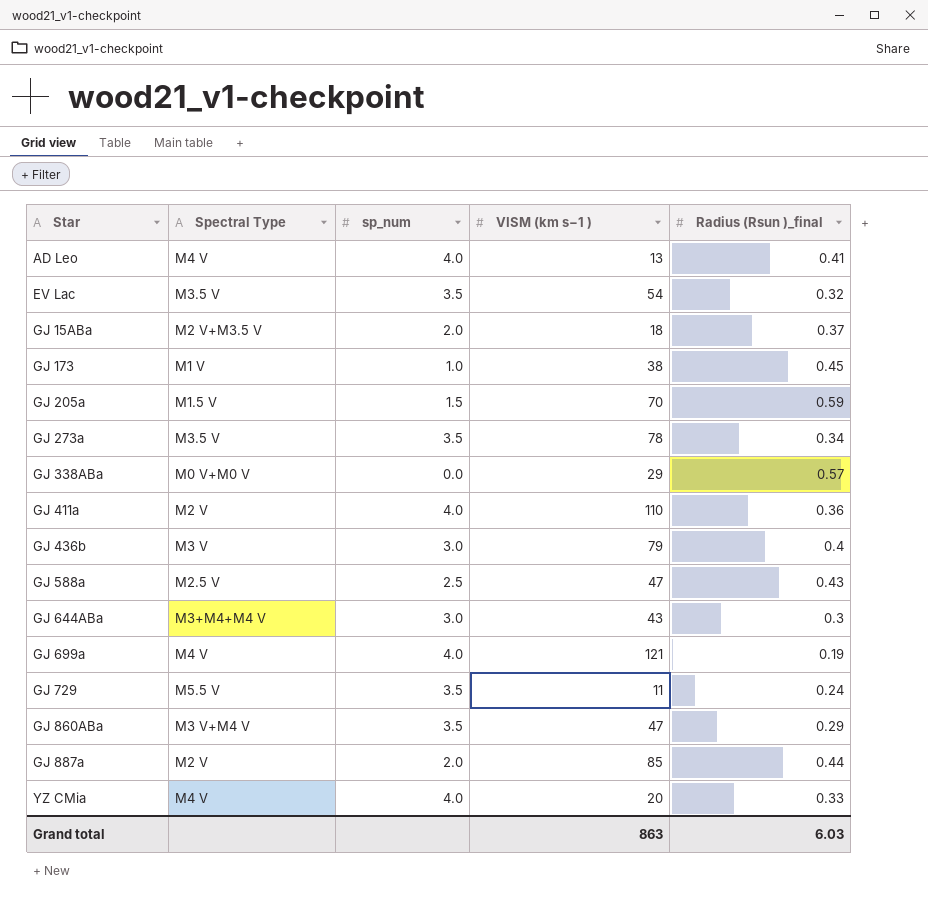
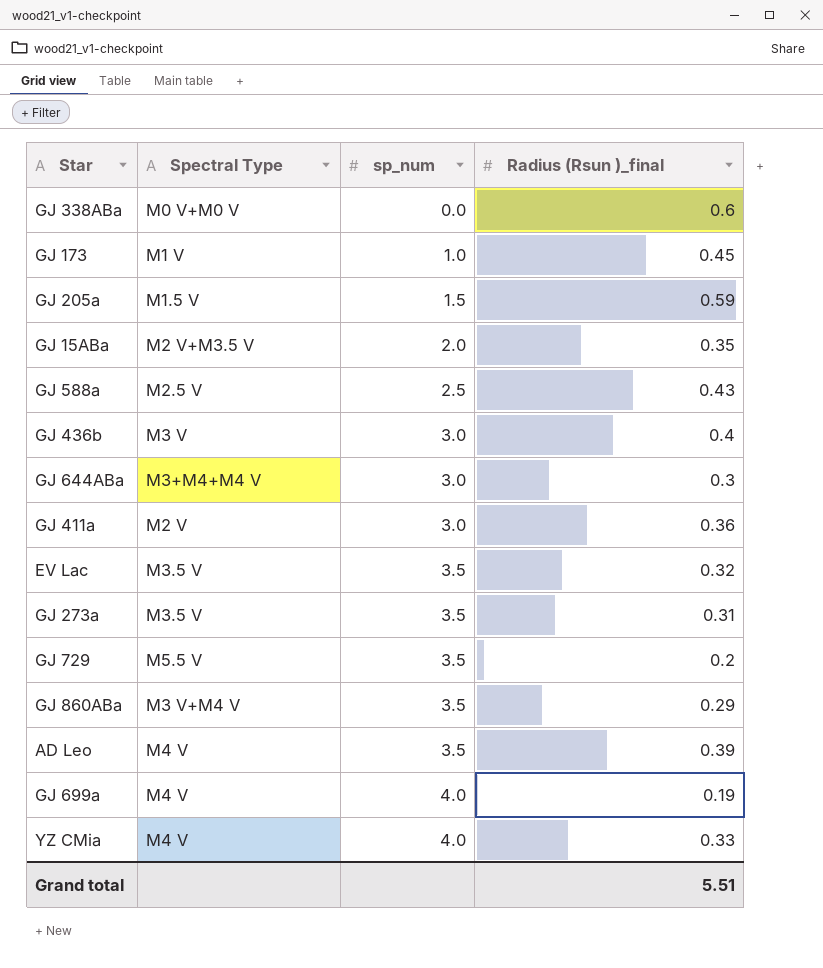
row order: Star ascending -> sp_num ascending
column VISM (km s−1 ) | position: 4 -> none
row GJ 887a: M2 V | 2.0 | 85 | 0.44 -> none
GJ 338ABa | Radius (Rsun )_final: 0.57 -> 0.6
GJ 15ABa | Radius (Rsun )_final: 0.37 -> 0.35
GJ 411a | sp_num: 4.0 -> 3.0
GJ 273a | Radius (Rsun )_final: 0.34 -> 0.31
GJ 729 | Radius (Rsun )_final: 0.24 -> 0.2
AD Leo | sp_num: 4.0 -> 3.5
AD Leo | Radius (Rsun )_final: 0.41 -> 0.39
Grand total | Radius (Rsun )_final: 6.03 -> 5.51

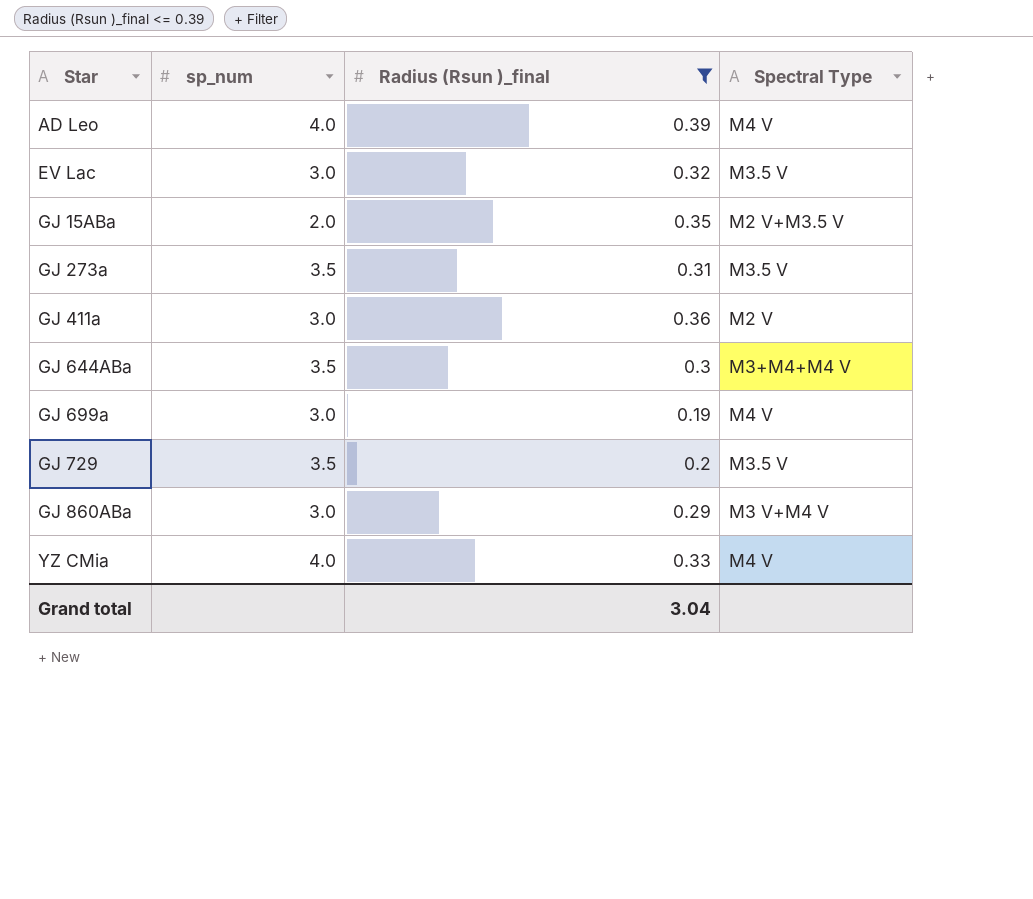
filter: none -> Radius (Rsun )_final <= 0.39
row order: sp_num ascending -> Star ascending
column Spectral Type | position: 2 -> 4
AD Leo | sp_num: 3.5 -> 4.0
EV Lac | sp_num: 3.5 -> 3.0
GJ 644ABa | sp_num: 3.0 -> 3.5
GJ 699a | sp_num: 4.0 -> 3.0
GJ 729 | Spectral Type: M5.5 V -> M3.5 V
GJ 860ABa | sp_num: 3.5 -> 3.0
Grand total | Radius (Rsun )_final: 5.51 -> 3.04

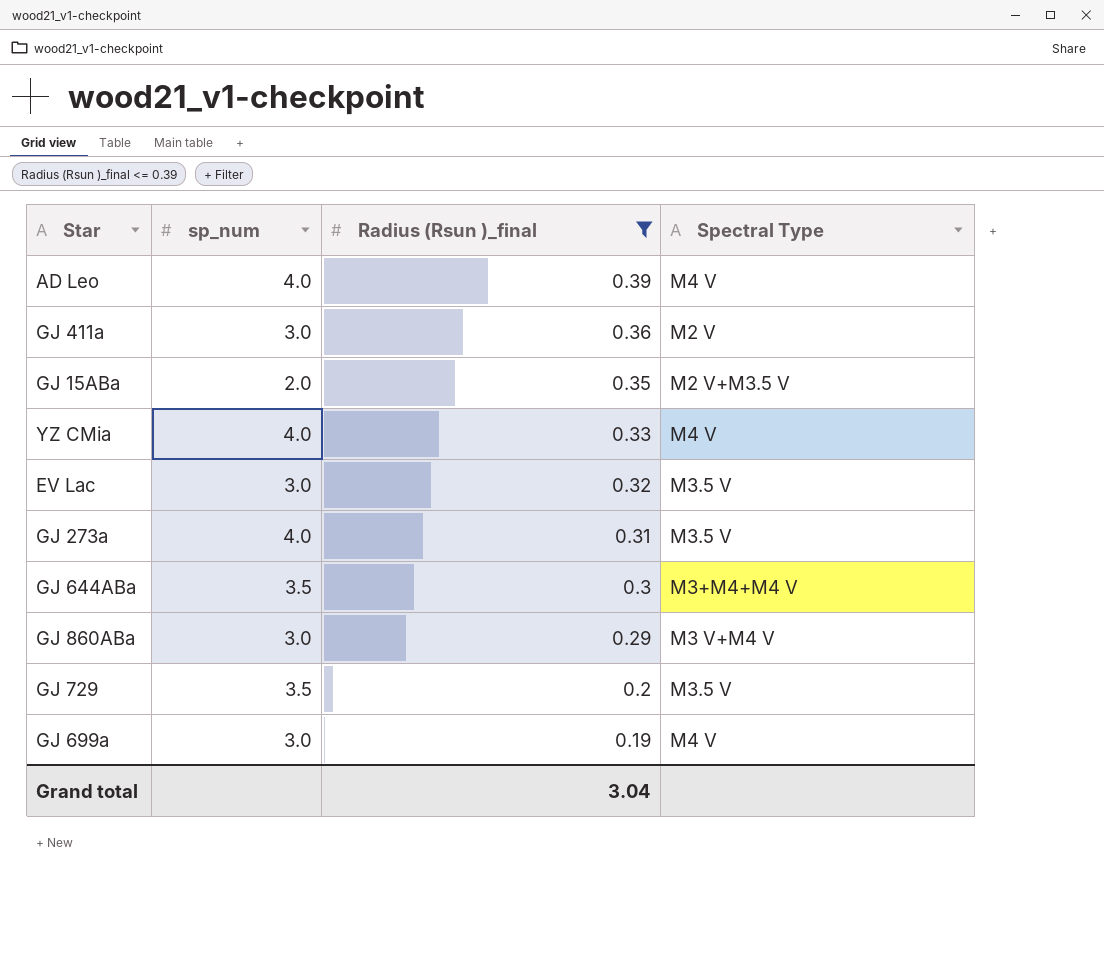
row order: Star ascending -> Radius (Rsun )_final descending
GJ 273a | sp_num: 3.5 -> 4.0

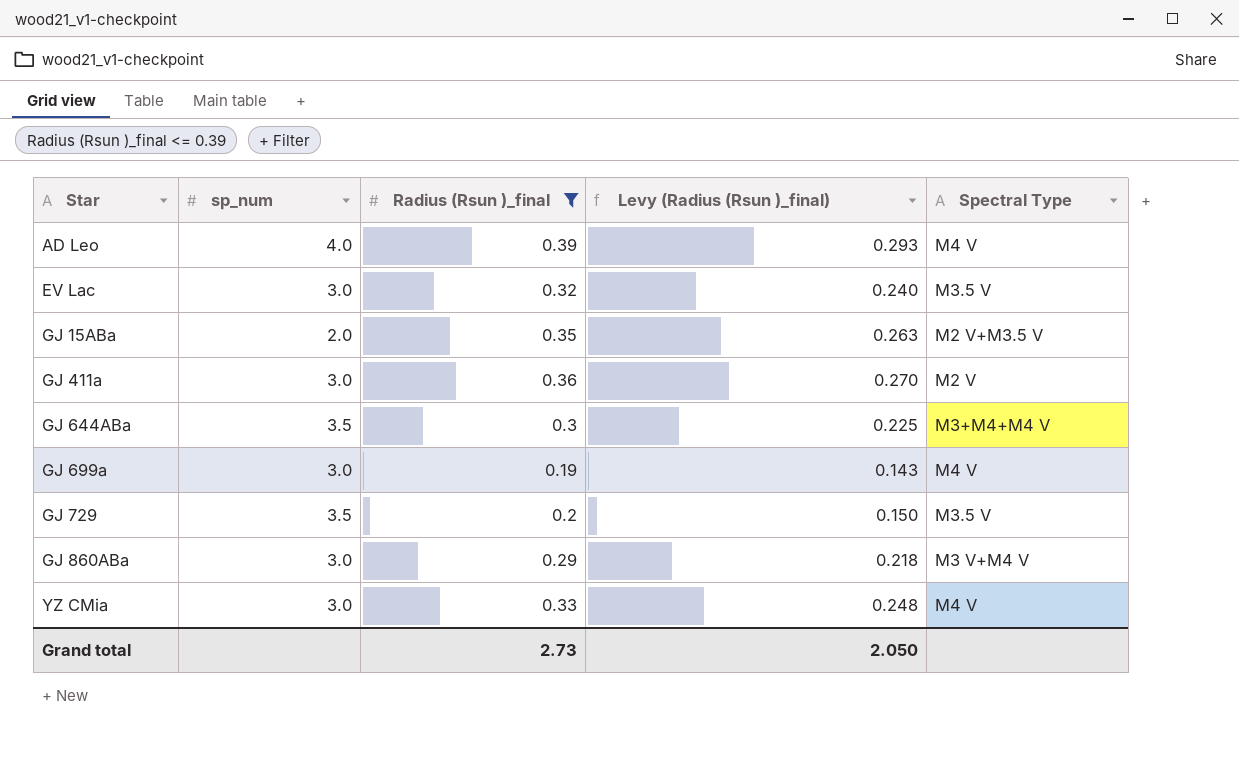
row order: Radius (Rsun )_final descending -> Star ascending
column Levy (Radius (Rsun )_final) | formula: none -> [Radius (Rsun )_final] * 0.75
row GJ 273a: 4.0 | 0.31 | M3.5 V -> none
YZ CMia | sp_num: 4.0 -> 3.0
Grand total | Radius (Rsun )_final: 3.04 -> 2.73

